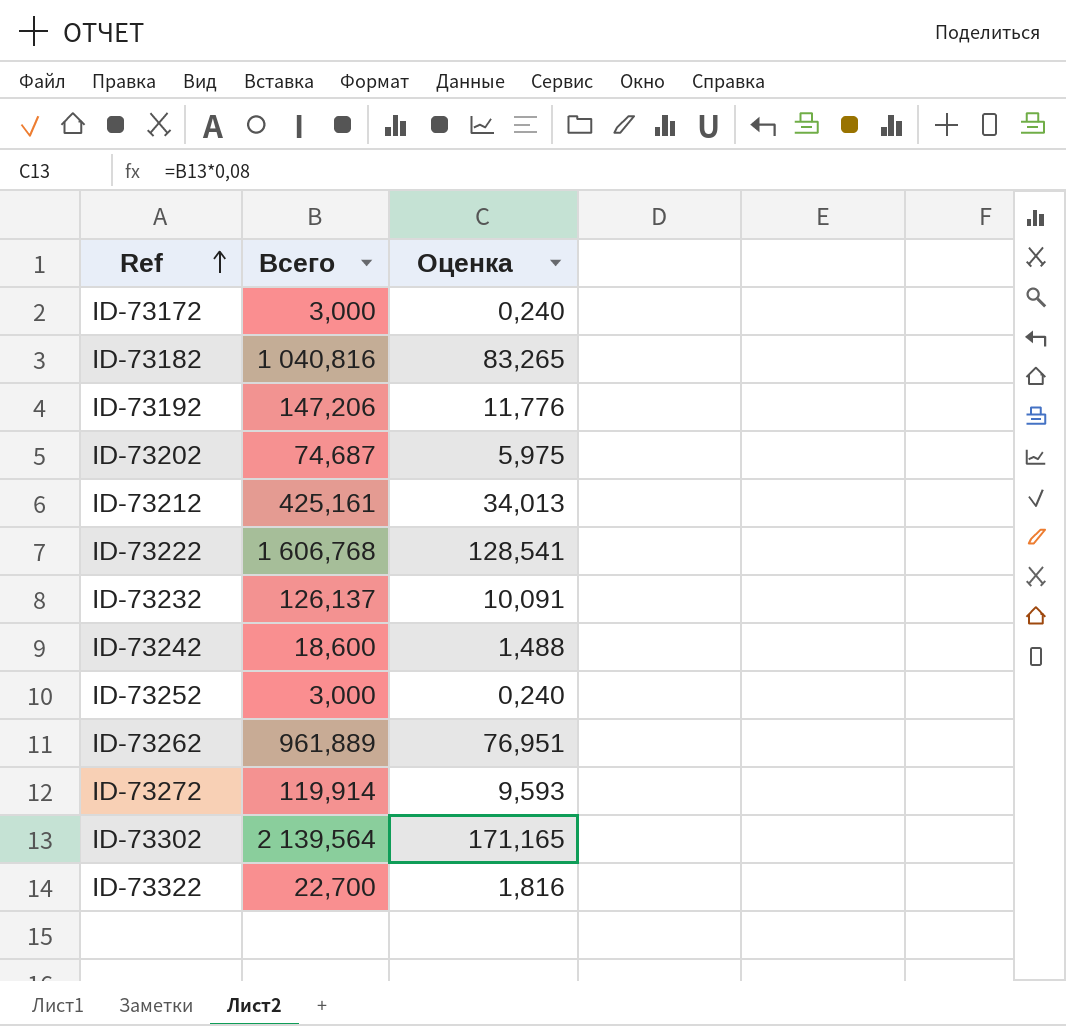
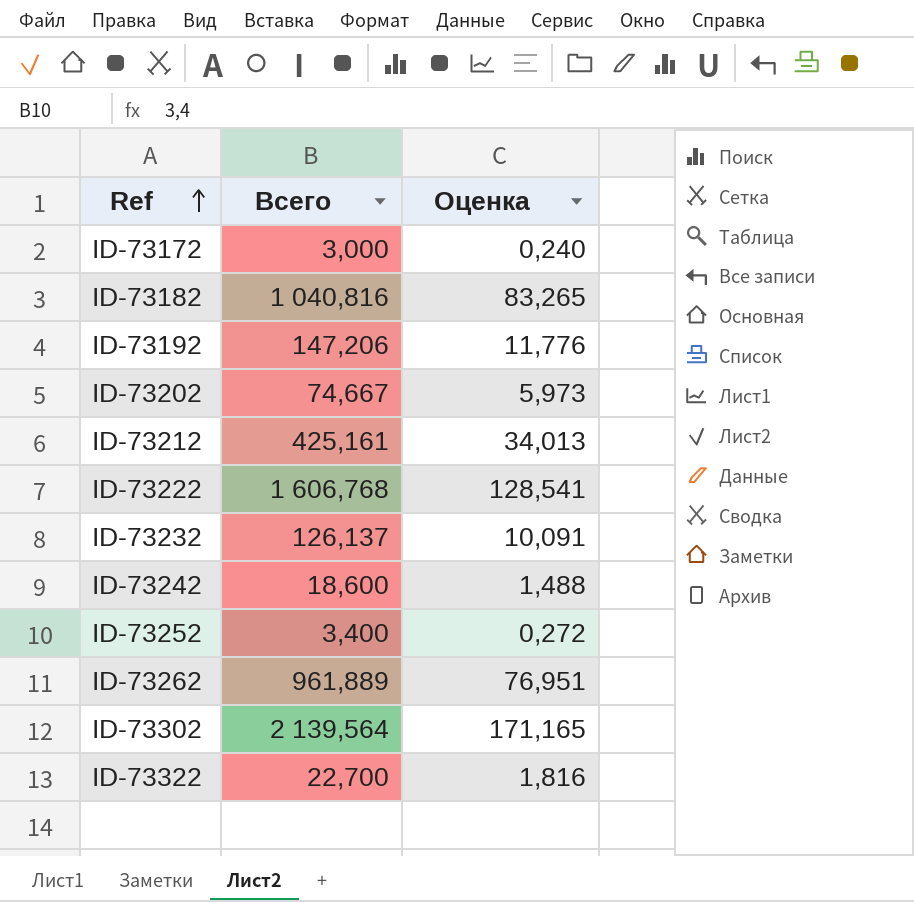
row ID-73272: 119,914 | 9,593 -> none
ID-73202 | Всего: 74,687 -> 74,667
ID-73202 | Оценка: 5,975 -> 5,973
ID-73252 | Всего: 3,000 -> 3,400
ID-73252 | Оценка: 0,240 -> 0,272

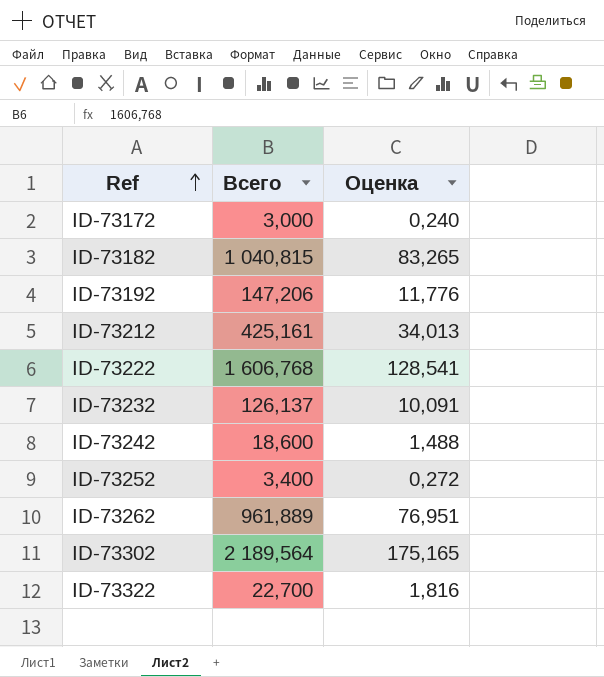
row ID-73202: 74,667 | 5,973 -> none
ID-73182 | Всего: 1 040,816 -> 1 040,815
ID-73302 | Всего: 2 139,564 -> 2 189,564
ID-73302 | Оценка: 171,165 -> 175,165

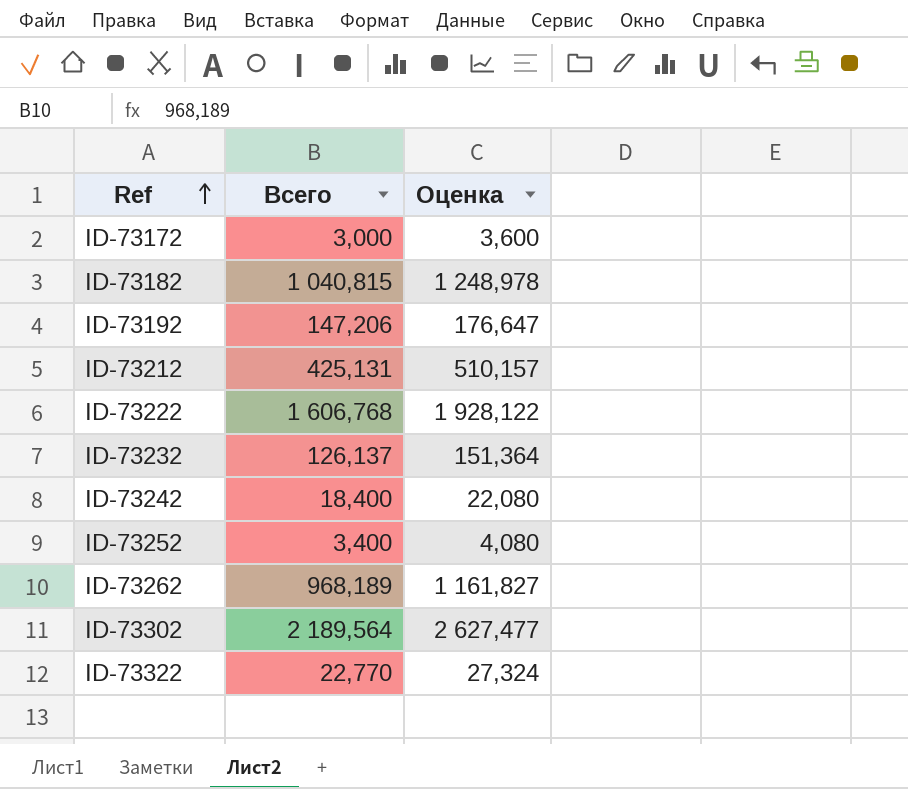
column Оценка | formula: [Всего] * 0,08 -> [Всего] * 1,2
ID-73212 | Всего: 425,161 -> 425,131
ID-73242 | Всего: 18,600 -> 18,400
ID-73262 | Всего: 961,889 -> 968,189
ID-73322 | Всего: 22,700 -> 22,770

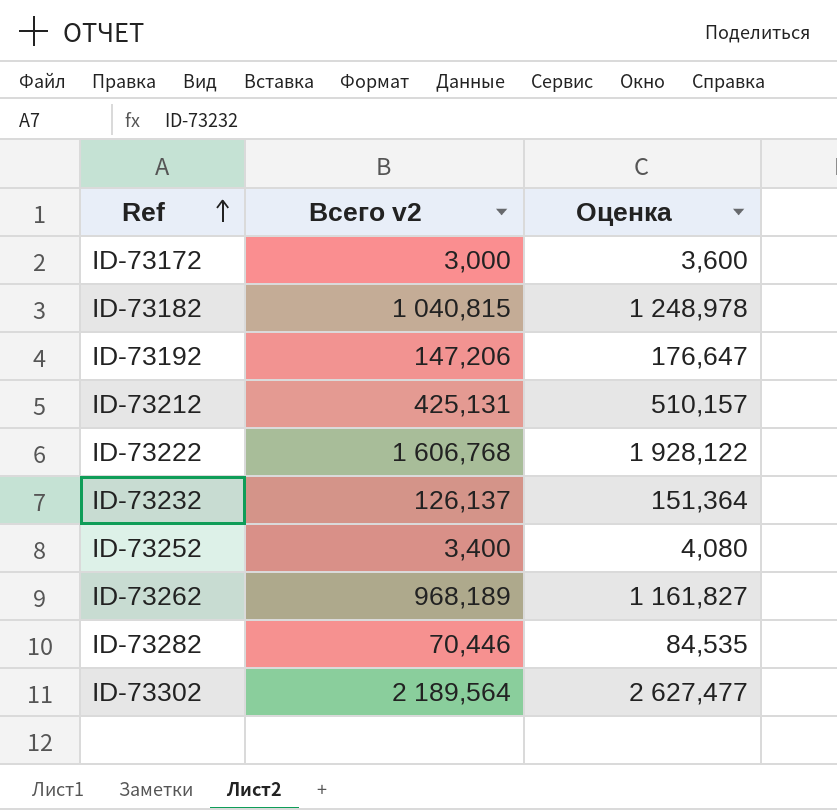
column name: Всего -> Всего v2
row ID-73242: 18,400 | 22,080 -> none
row ID-73322: 22,770 | 27,324 -> none
row ID-73282: none -> 70,446 | 84,535

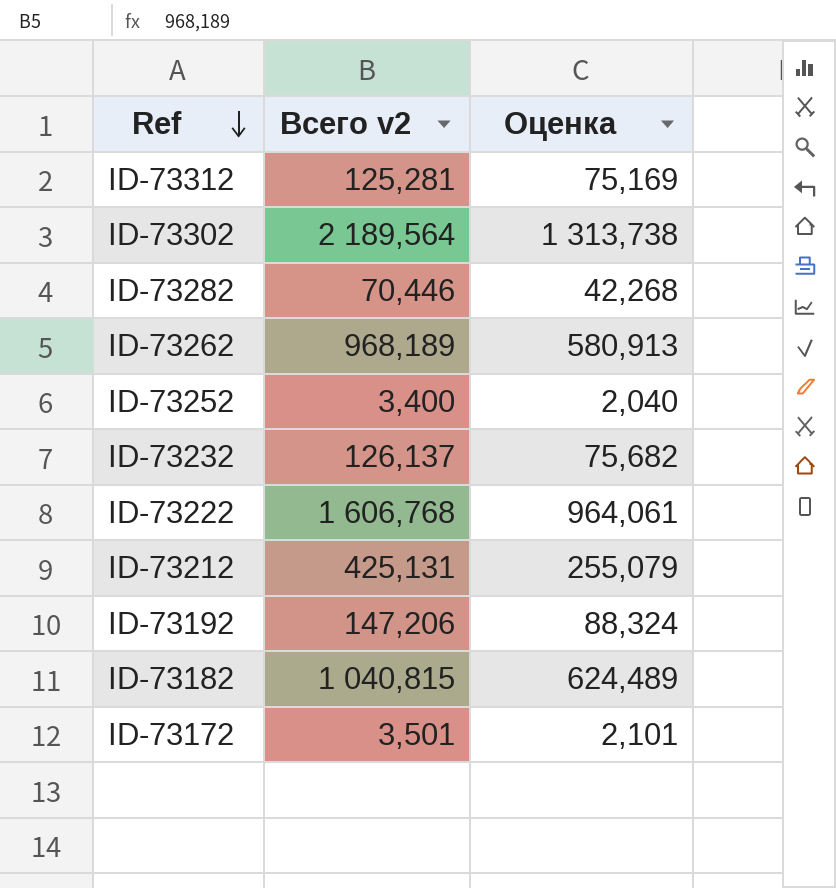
row order: Ref ascending -> Ref descending
column Оценка | formula: [Всего v2] * 1,2 -> [Всего v2] * 0,6
row ID-73312: none -> 125,281 | 75,169
ID-73172 | Всего v2: 3,000 -> 3,501

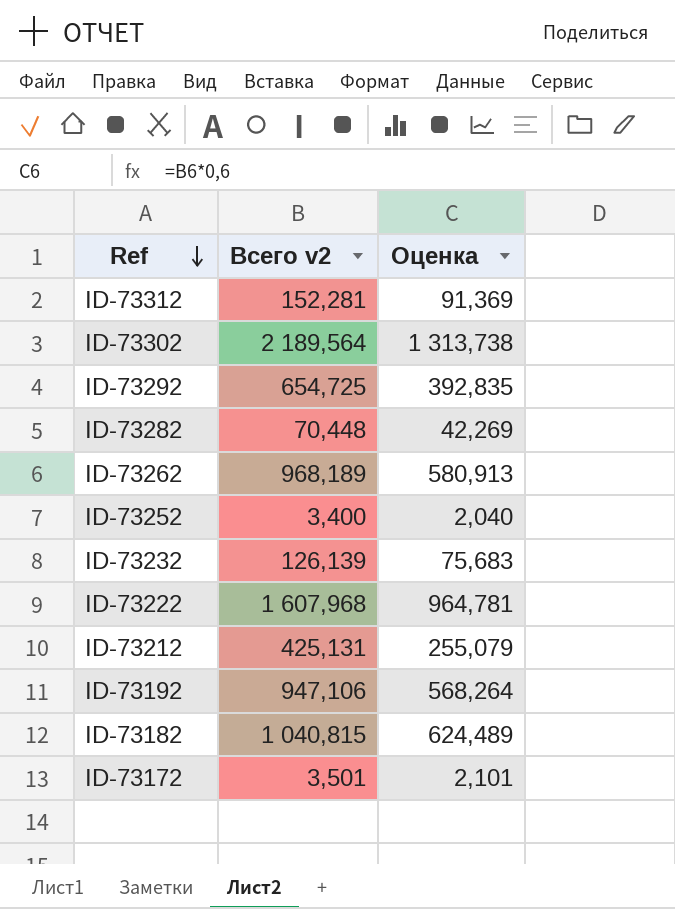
ID-73312 | Всего v2: 125,281 -> 152,281
ID-73312 | Оценка: 75,169 -> 91,369
row ID-73292: none -> 654,725 | 392,835
ID-73282 | Всего v2: 70,446 -> 70,448
ID-73282 | Оценка: 42,268 -> 42,269
ID-73232 | Всего v2: 126,137 -> 126,139
ID-73232 | Оценка: 75,682 -> 75,683
ID-73222 | Всего v2: 1 606,768 -> 1 607,968
ID-73222 | Оценка: 964,061 -> 964,781
ID-73192 | Всего v2: 147,206 -> 947,106
ID-73192 | Оценка: 88,324 -> 568,264

